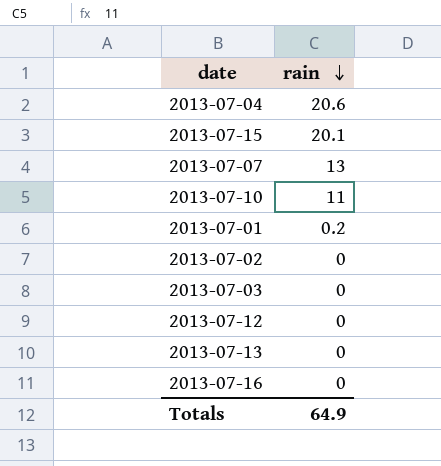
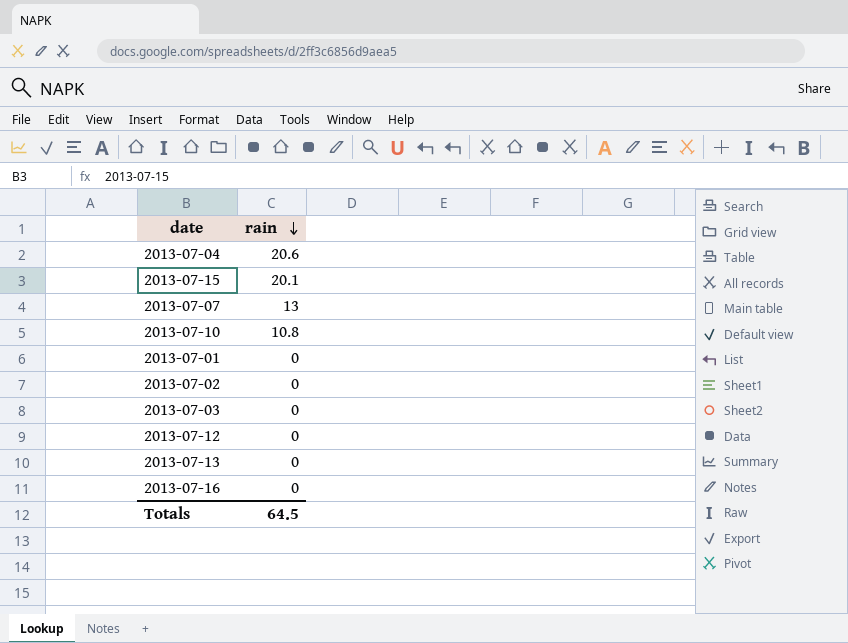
2013-07-10 | rain: 11 -> 10.8
2013-07-01 | rain: 0.2 -> 0
Totals | rain: 64.9 -> 64.5

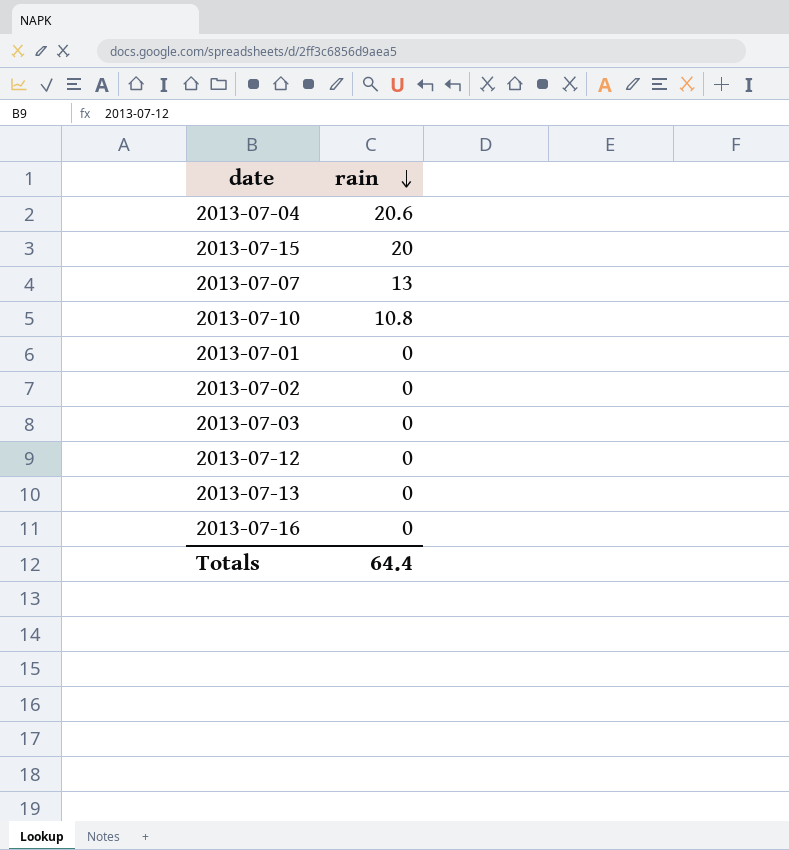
2013-07-15 | rain: 20.1 -> 20
Totals | rain: 64.5 -> 64.4

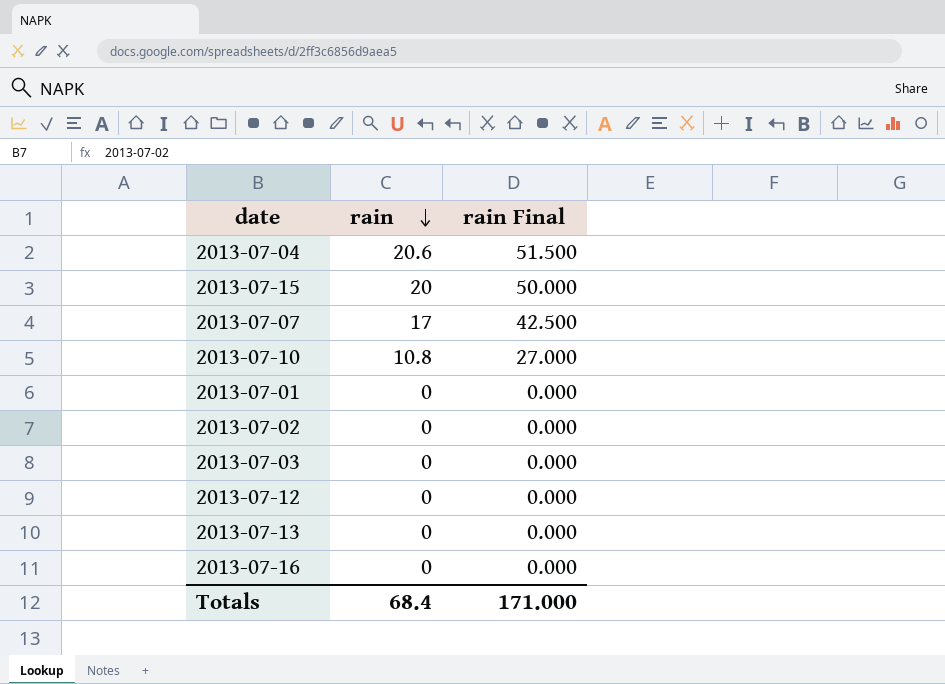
column rain Final | formula: none -> [rain] * 2.5
2013-07-07 | rain: 13 -> 17
Totals | rain: 64.4 -> 68.4

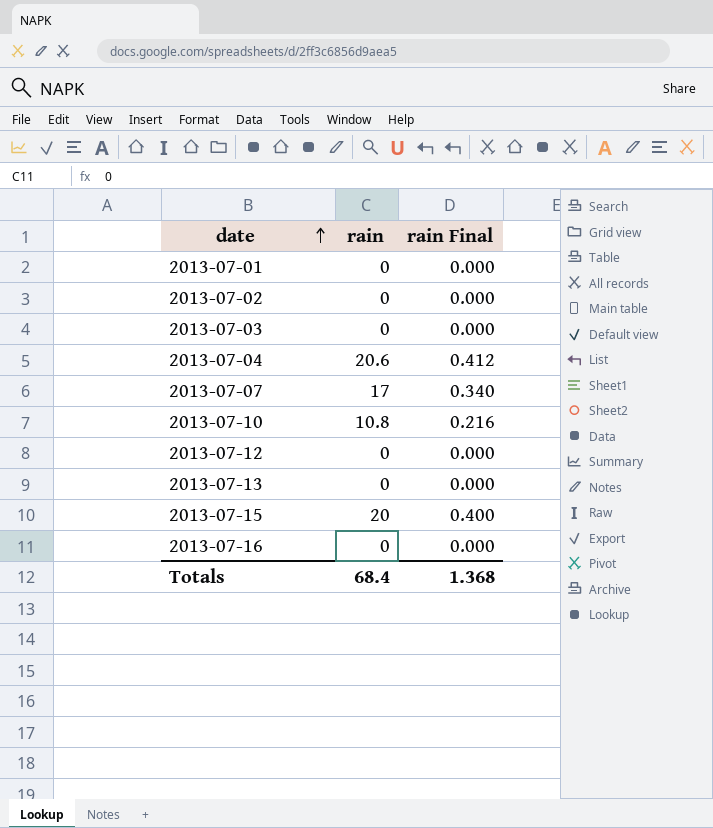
row order: rain descending -> date ascending
column rain Final | formula: [rain] * 2.5 -> [rain] * 0.02
Totals | rain Final: 171.000 -> 1.368

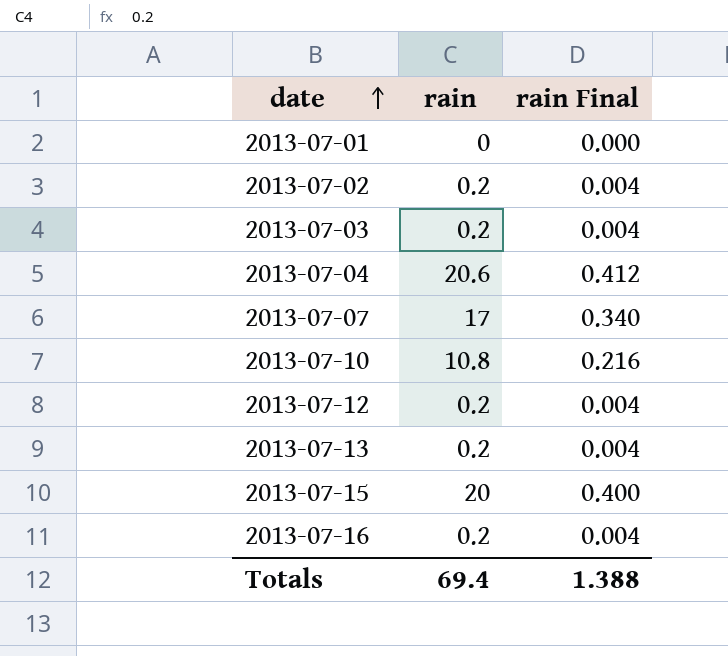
2013-07-02 | rain: 0 -> 0.2
2013-07-02 | rain Final: 0.000 -> 0.004
2013-07-03 | rain: 0 -> 0.2
2013-07-03 | rain Final: 0.000 -> 0.004
2013-07-12 | rain: 0 -> 0.2
2013-07-12 | rain Final: 0.000 -> 0.004
2013-07-13 | rain: 0 -> 0.2
2013-07-13 | rain Final: 0.000 -> 0.004
2013-07-16 | rain: 0 -> 0.2
2013-07-16 | rain Final: 0.000 -> 0.004
Totals | rain: 68.4 -> 69.4
Totals | rain Final: 1.368 -> 1.388

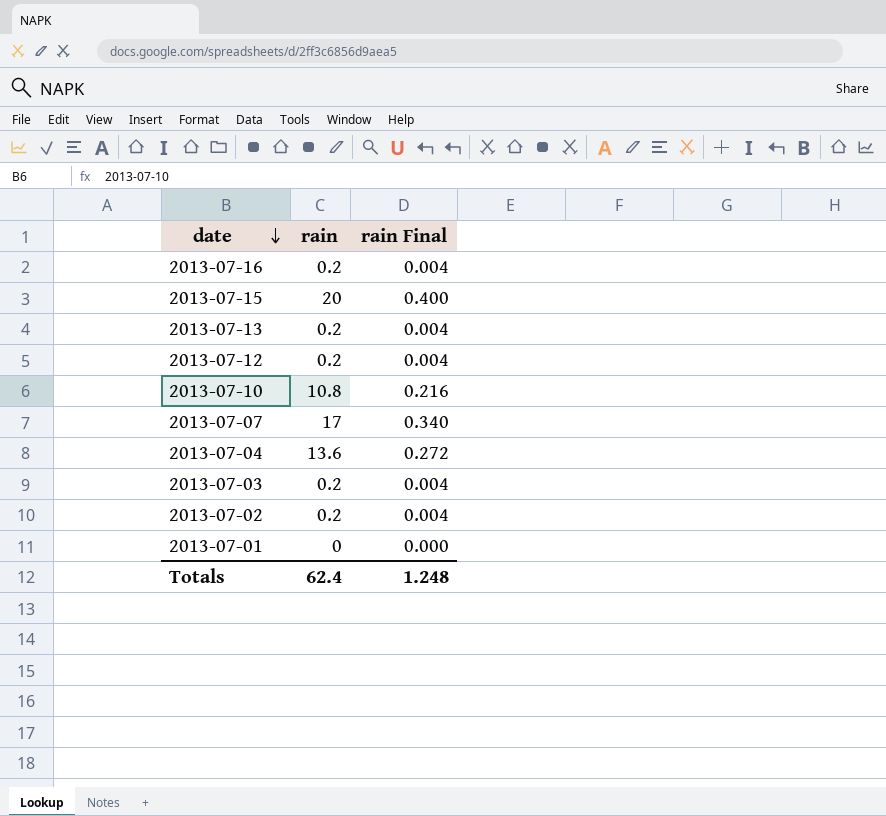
row order: date ascending -> date descending
2013-07-04 | rain: 20.6 -> 13.6
2013-07-04 | rain Final: 0.412 -> 0.272
Totals | rain: 69.4 -> 62.4
Totals | rain Final: 1.388 -> 1.248

